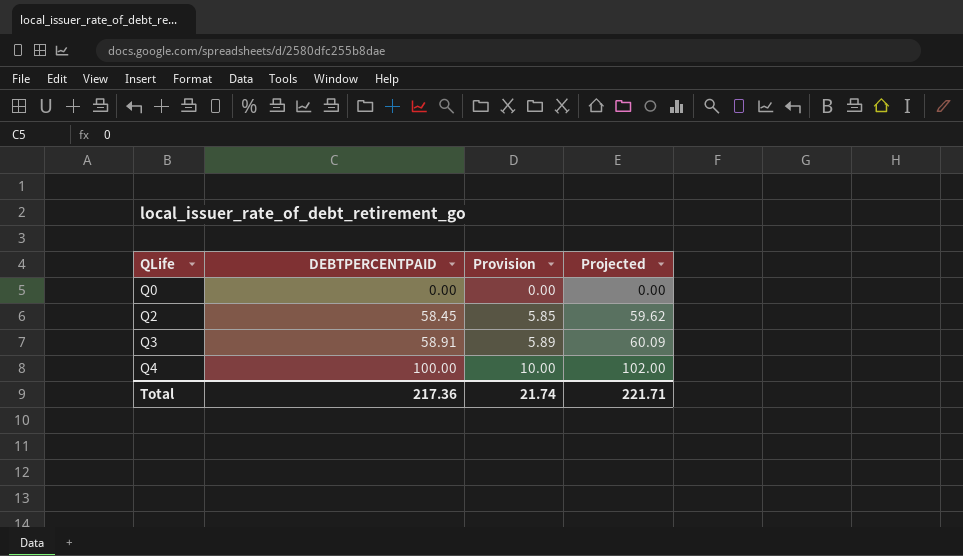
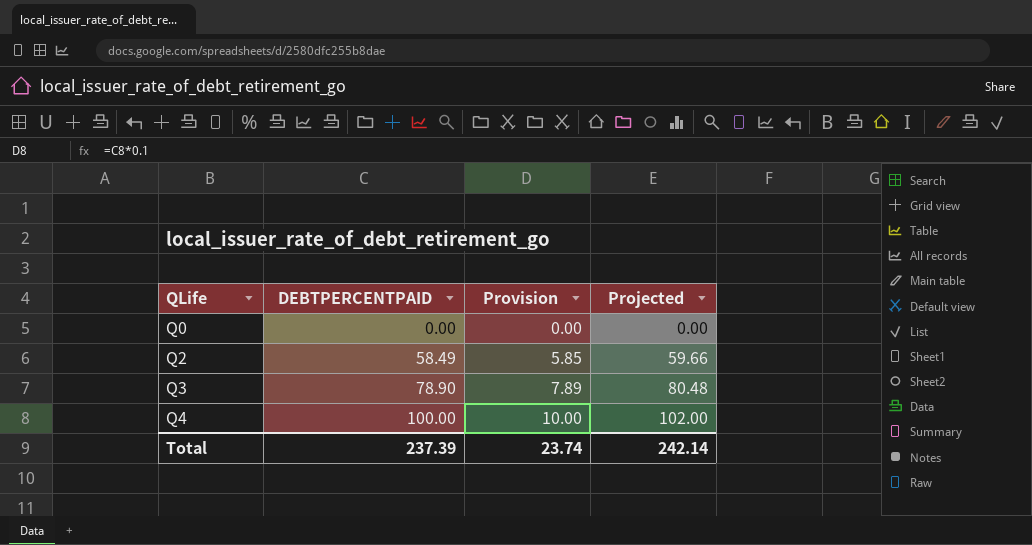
Q2 | DEBTPERCENTPAID: 58.45 -> 58.49
Q2 | Projected: 59.62 -> 59.66
Q3 | DEBTPERCENTPAID: 58.91 -> 78.90
Q3 | Provision: 5.89 -> 7.89
Q3 | Projected: 60.09 -> 80.48
Total | DEBTPERCENTPAID: 217.36 -> 237.39
Total | Provision: 21.74 -> 23.74
Total | Projected: 221.71 -> 242.14

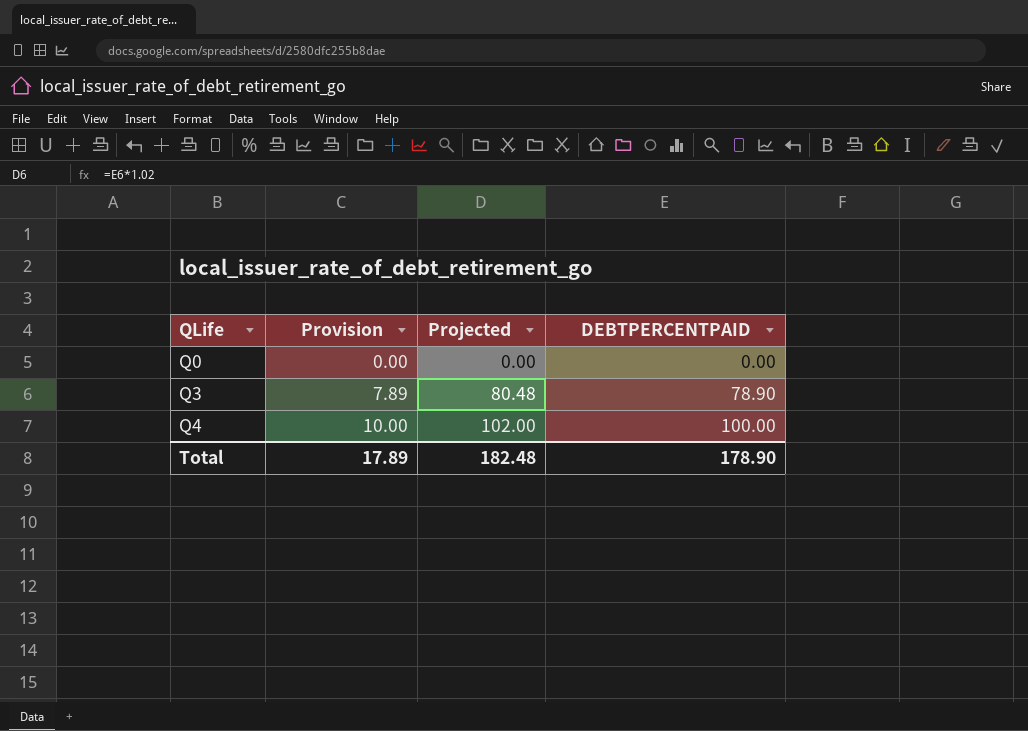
column DEBTPERCENTPAID | position: 2 -> 4
row Q2: 58.49 | 5.85 | 59.66 -> none
Total | Provision: 23.74 -> 17.89
Total | Projected: 242.14 -> 182.48
Total | DEBTPERCENTPAID: 237.39 -> 178.90

